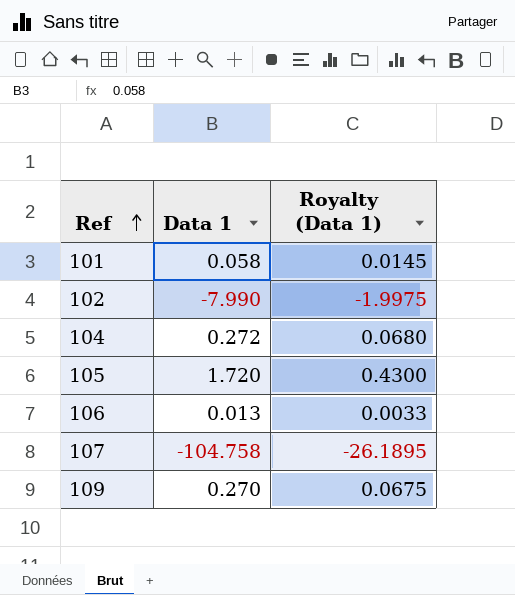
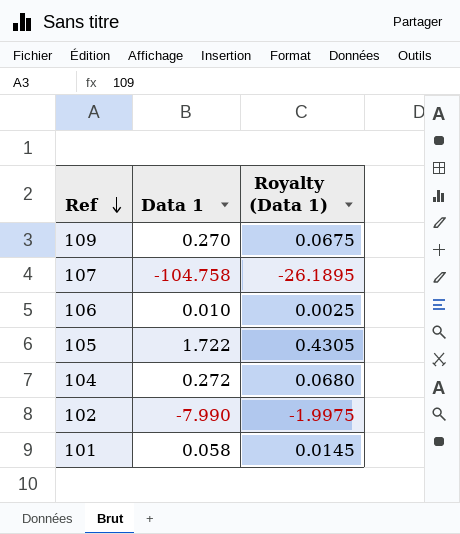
row order: Ref ascending -> Ref descending
106 | Data 1: 0.013 -> 0.010
106 | Royalty (Data 1): 0.0033 -> 0.0025
105 | Data 1: 1.720 -> 1.722
105 | Royalty (Data 1): 0.4300 -> 0.4305

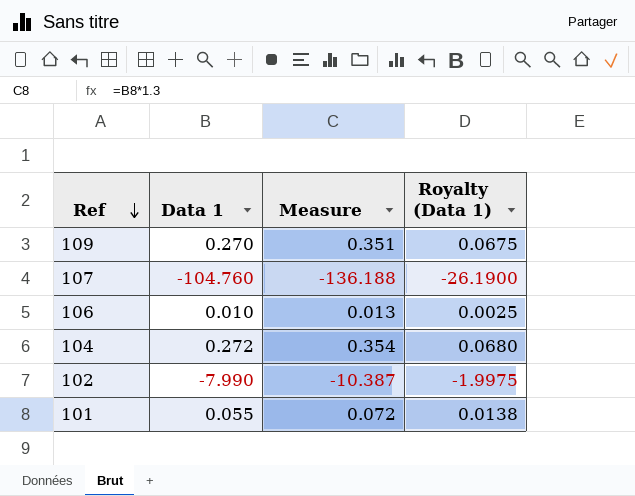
column Measure | formula: none -> [Data 1] * 1.3
row 105: 1.722 | 0.4305 -> none
107 | Data 1: -104.758 -> -104.760
107 | Royalty (Data 1): -26.1895 -> -26.1900
101 | Data 1: 0.058 -> 0.055
101 | Royalty (Data 1): 0.0145 -> 0.0138

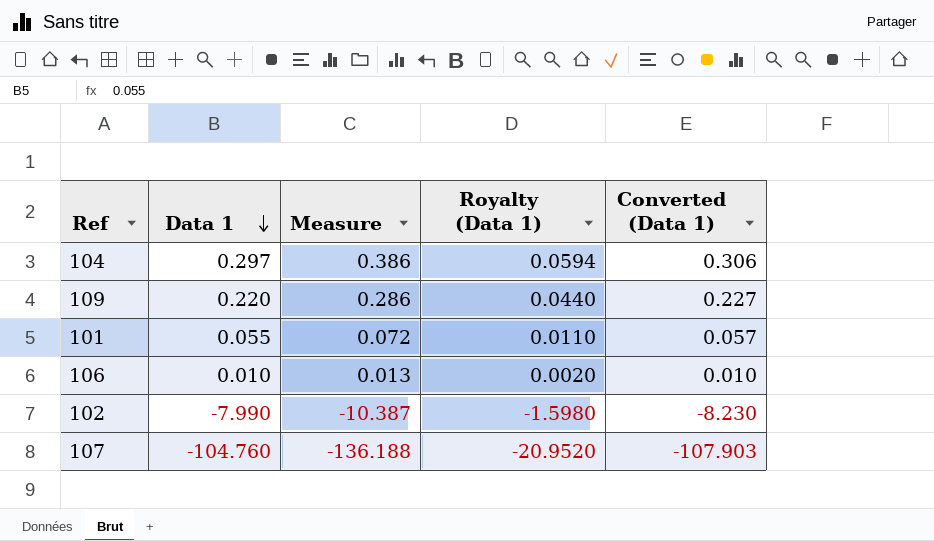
row order: Ref descending -> Data 1 descending
column Royalty (Data 1) | formula: [Data 1] * 0.25 -> [Data 1] * 0.2
column Converted (Data 1) | formula: none -> [Data 1] * 1.03
104 | Data 1: 0.272 -> 0.297
104 | Measure: 0.354 -> 0.386
109 | Data 1: 0.270 -> 0.220
109 | Measure: 0.351 -> 0.286

